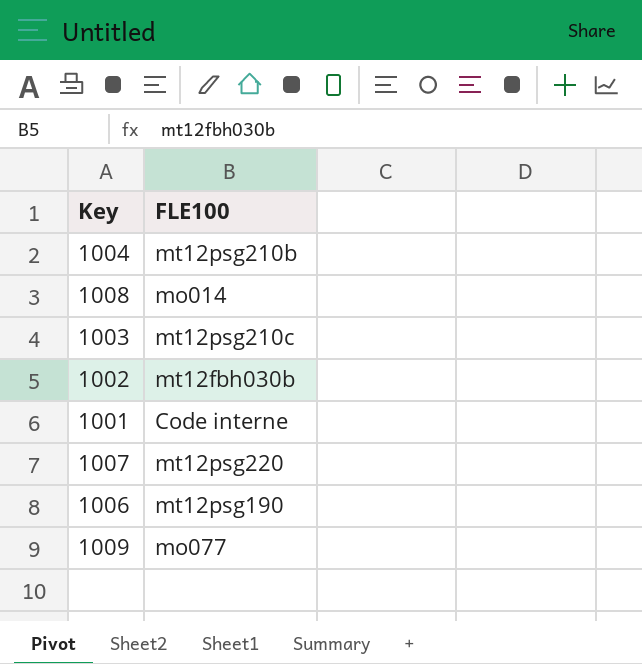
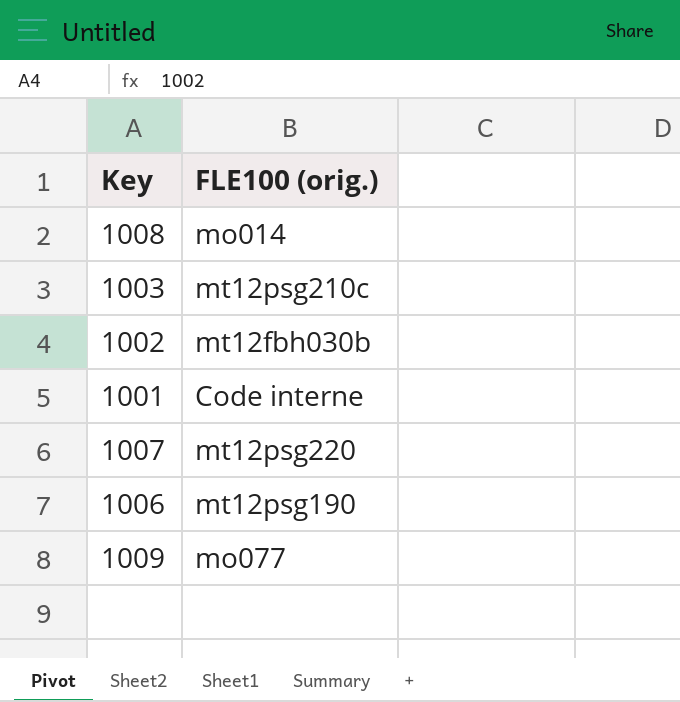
column name: FLE100 -> FLE100 (orig.)
row 1004: mt12psg210b -> none

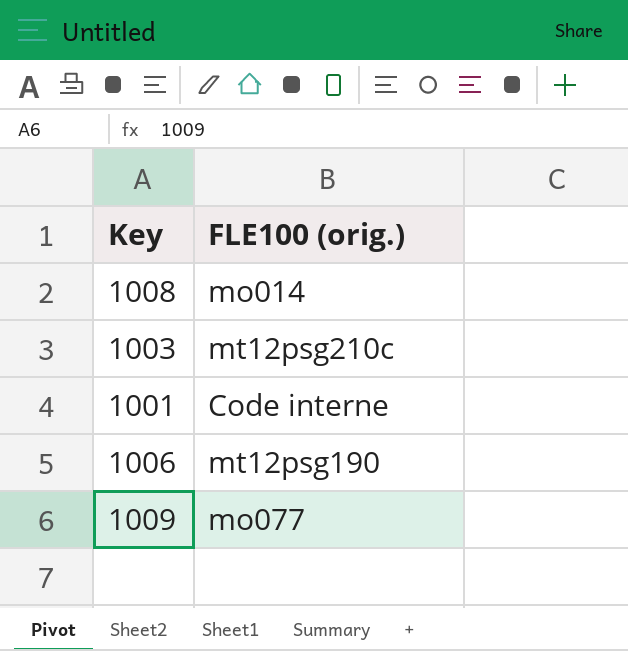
row 1002: mt12fbh030b -> none
row 1007: mt12psg220 -> none

